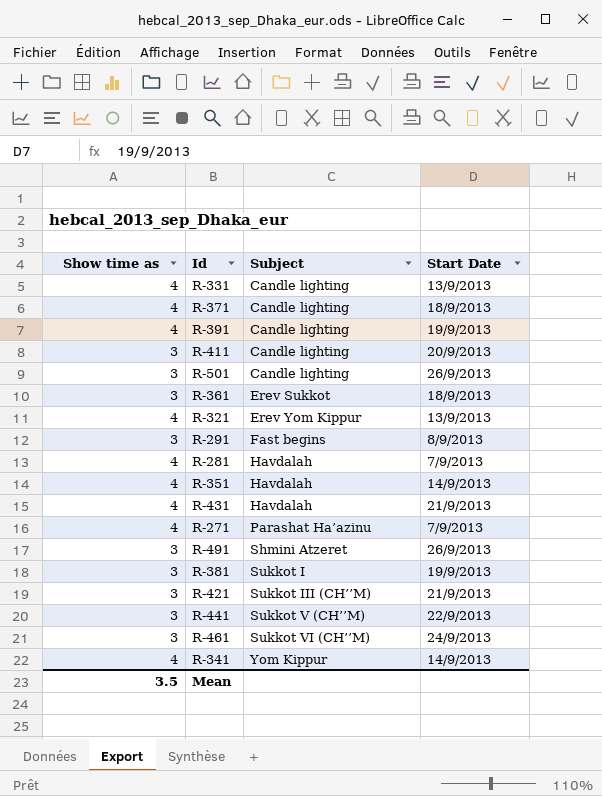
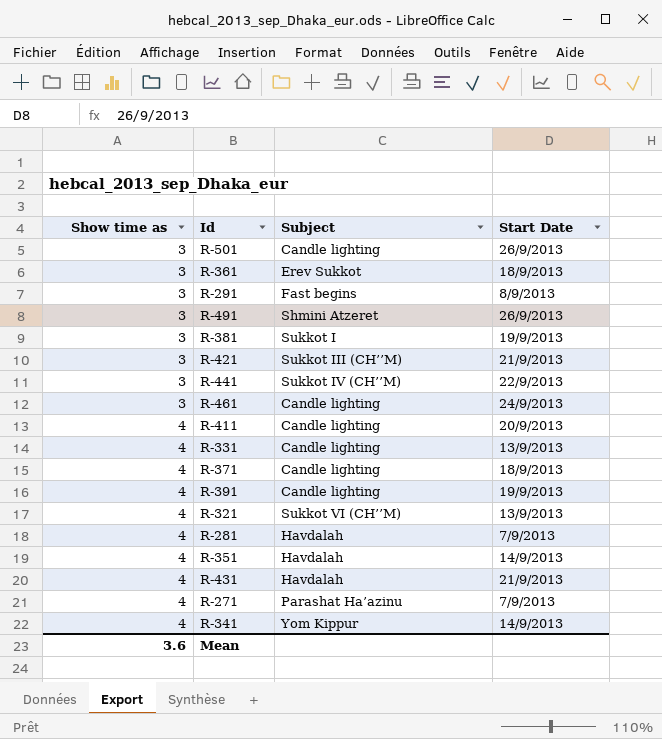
row order: Subject ascending -> Show time as ascending
R-441 | Subject: Sukkot V (CH’’M) -> Sukkot IV (CH’’M)
R-461 | Subject: Sukkot VI (CH’’M) -> Candle lighting
R-411 | Show time as: 3 -> 4
R-321 | Subject: Erev Yom Kippur -> Sukkot VI (CH’’M)
Mean | Show time as: 3.5 -> 3.6

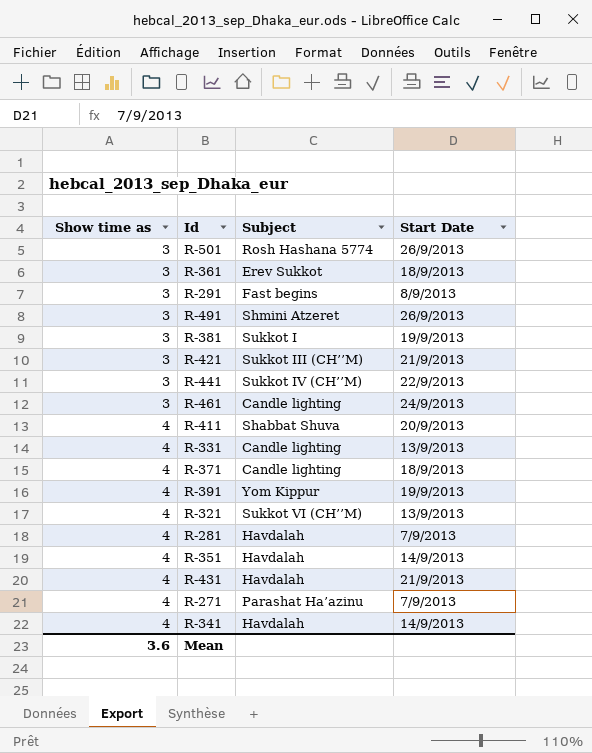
R-501 | Subject: Candle lighting -> Rosh Hashana 5774
R-411 | Subject: Candle lighting -> Shabbat Shuva
R-391 | Subject: Candle lighting -> Yom Kippur
R-341 | Subject: Yom Kippur -> Havdalah

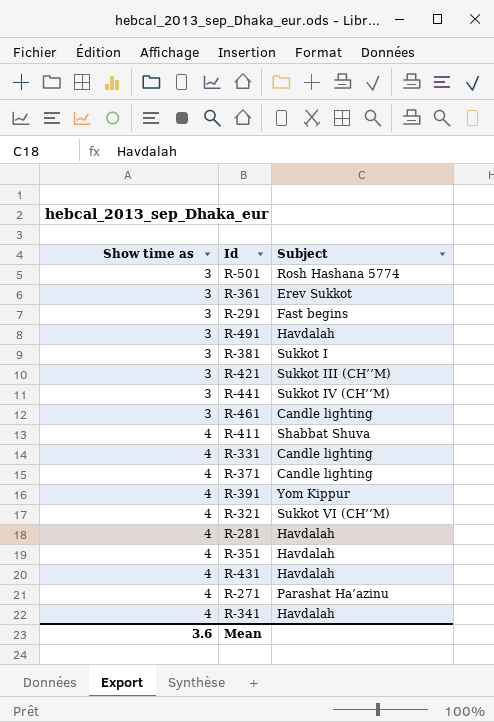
column Start Date | position: 4 -> none
R-491 | Subject: Shmini Atzeret -> Havdalah

